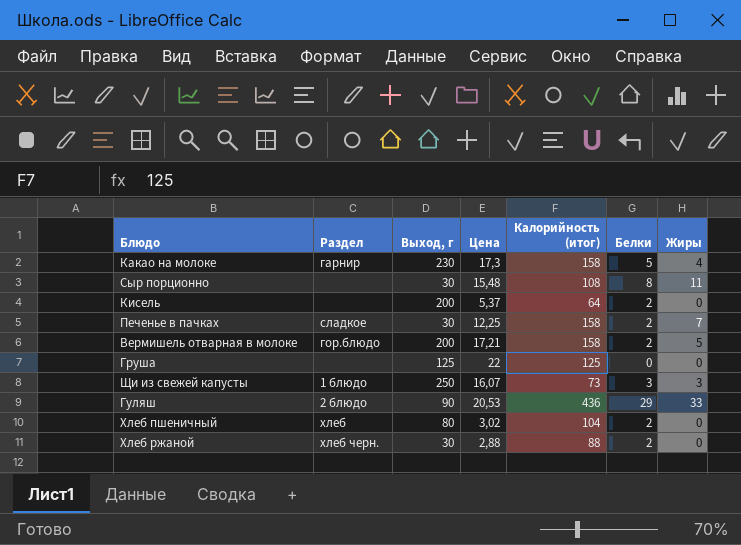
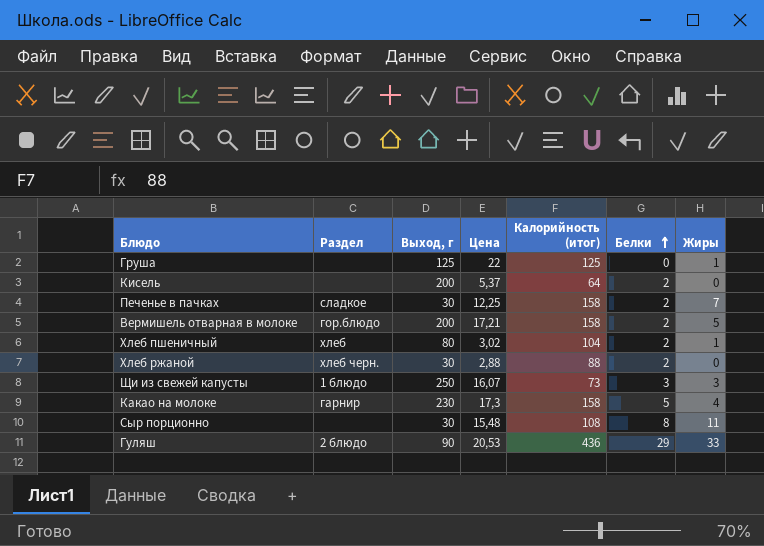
row order: none -> Белки ascending
Груша | Жиры: 0 -> 1
Хлеб пшеничный | Жиры: 0 -> 1

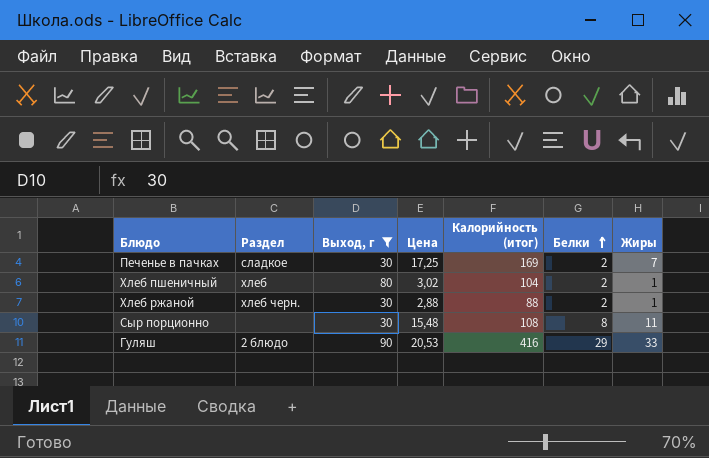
filter: none -> Выход, г <= 90
Печенье в пачках | Цена: 12,25 -> 17,25
Печенье в пачках | Калорийность (итог): 158 -> 169
Хлеб ржаной | Жиры: 0 -> 1
Гуляш | Калорийность (итог): 436 -> 416

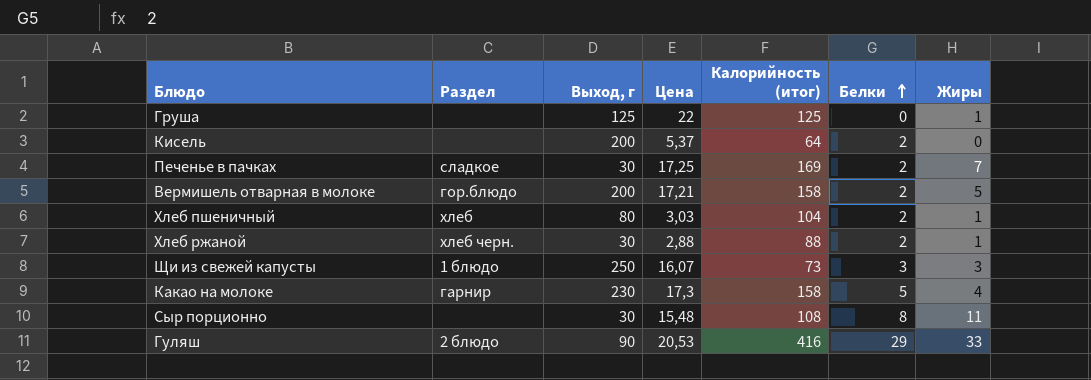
filter: Выход, г <= 90 -> none
Хлеб пшеничный | Цена: 3,02 -> 3,03

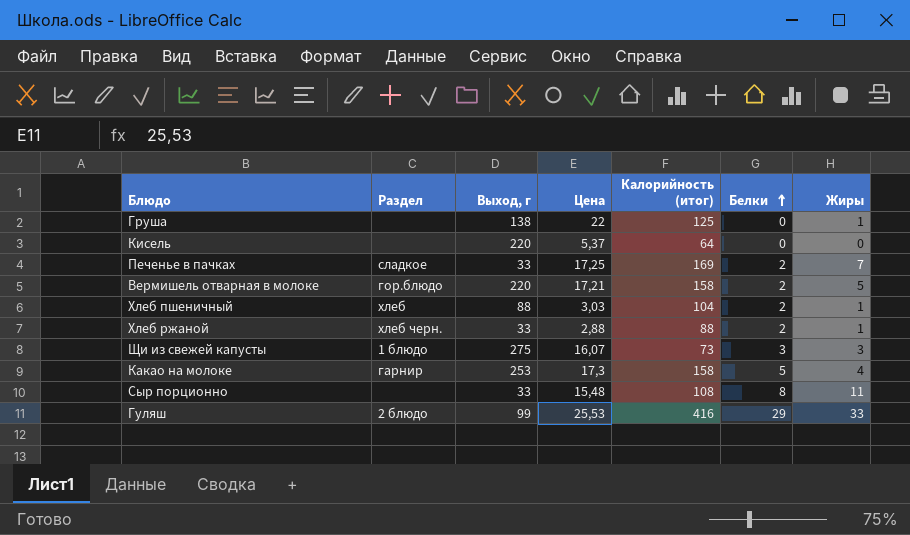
Груша | Выход, г: 125 -> 138
Кисель | Выход, г: 200 -> 220
Кисель | Белки: 2 -> 0
Печенье в пачках | Выход, г: 30 -> 33
Вермишель отварная в молоке | Выход, г: 200 -> 220
Хлеб пшеничный | Выход, г: 80 -> 88
Хлеб ржаной | Выход, г: 30 -> 33
Щи из свежей капусты | Выход, г: 250 -> 275
Какао на молоке | Выход, г: 230 -> 253
Сыр порционно | Выход, г: 30 -> 33
Гуляш | Выход, г: 90 -> 99
Гуляш | Цена: 20,53 -> 25,53

